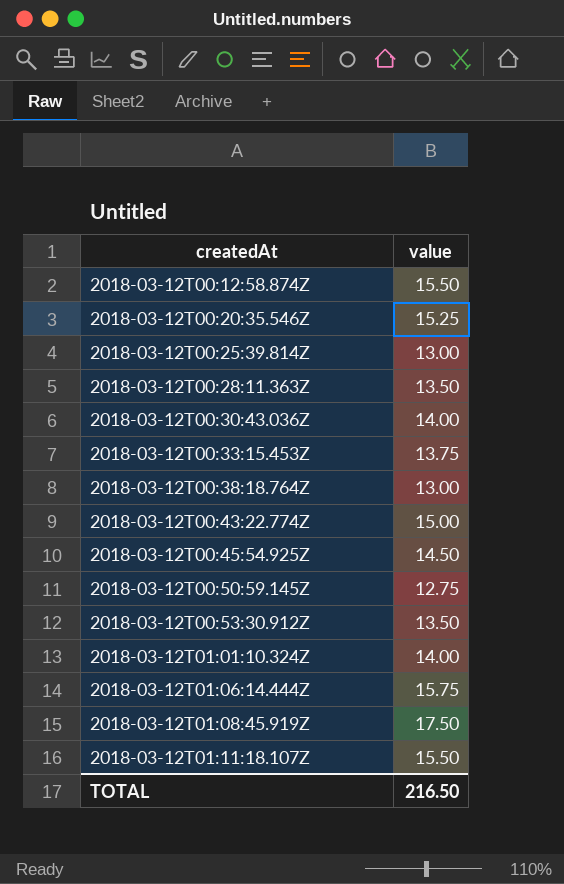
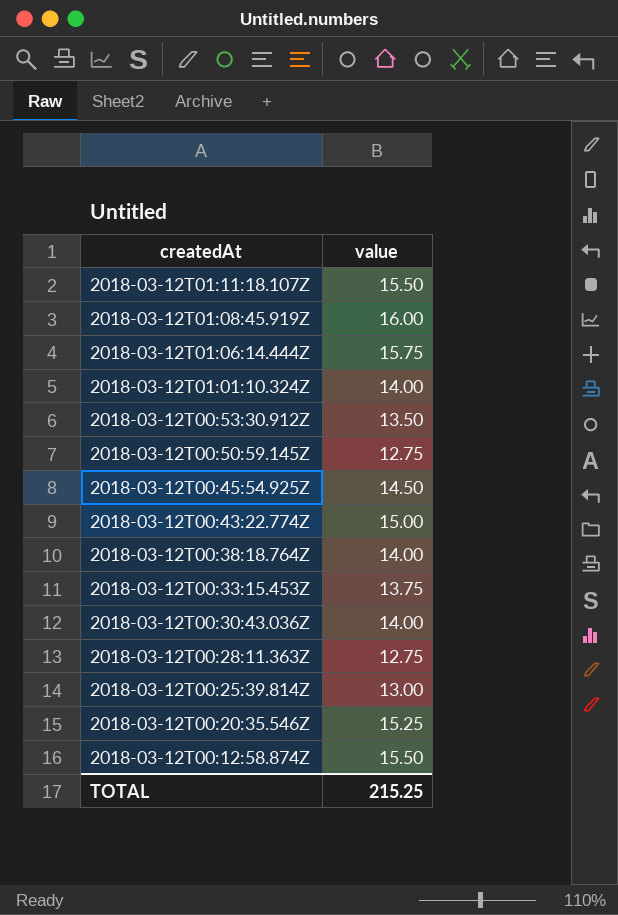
row order: createdAt ascending -> createdAt descending
2018-03-12T01:08:45.919Z | value: 17.50 -> 16.00
2018-03-12T00:38:18.764Z | value: 13.00 -> 14.00
2018-03-12T00:28:11.363Z | value: 13.50 -> 12.75
TOTAL | value: 216.50 -> 215.25

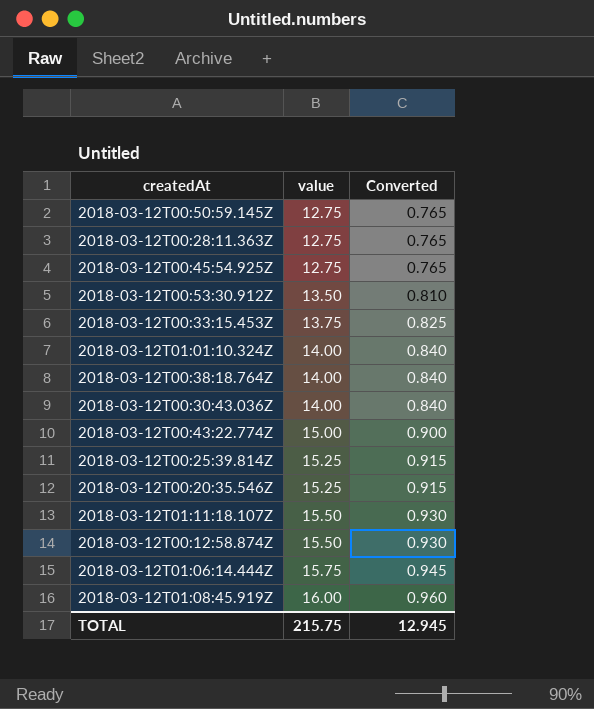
row order: createdAt descending -> value ascending
column Converted | formula: none -> [value] * 0.06
2018-03-12T00:45:54.925Z | value: 14.50 -> 12.75
2018-03-12T00:25:39.814Z | value: 13.00 -> 15.25
TOTAL | value: 215.25 -> 215.75

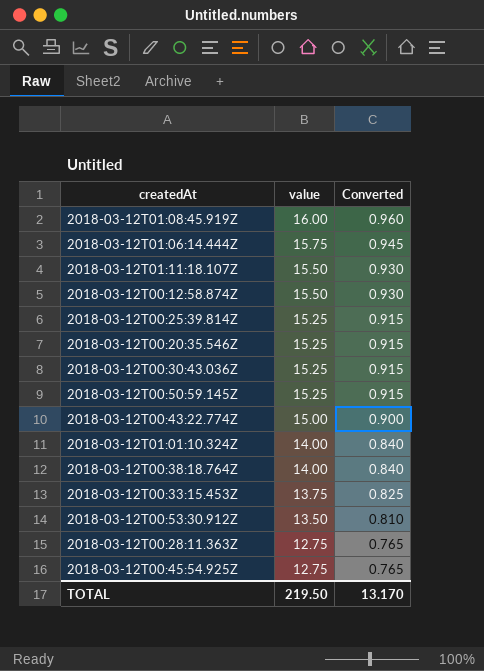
row order: value ascending -> value descending
2018-03-12T00:30:43.036Z | value: 14.00 -> 15.25
2018-03-12T00:30:43.036Z | Converted: 0.840 -> 0.915
2018-03-12T00:50:59.145Z | value: 12.75 -> 15.25
2018-03-12T00:50:59.145Z | Converted: 0.765 -> 0.915
TOTAL | value: 215.75 -> 219.50
TOTAL | Converted: 12.945 -> 13.170

